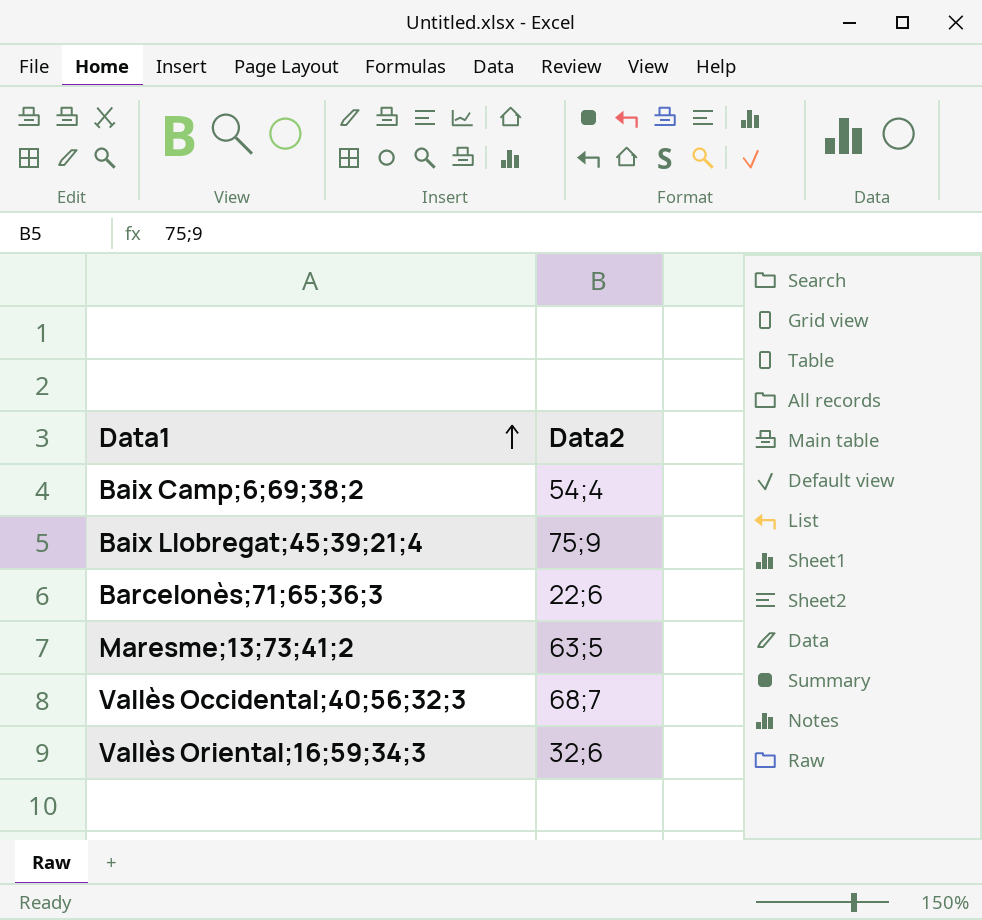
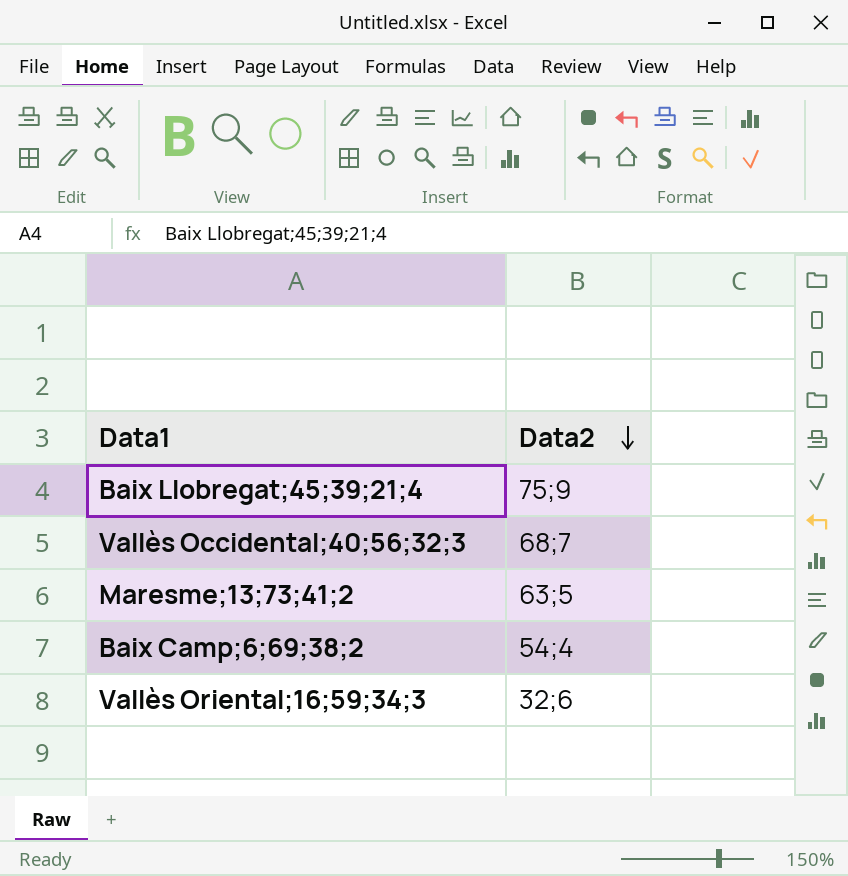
row order: Data1 ascending -> Data2 descending
row Barcelonès;71;65;36;3: 22;6 -> none

